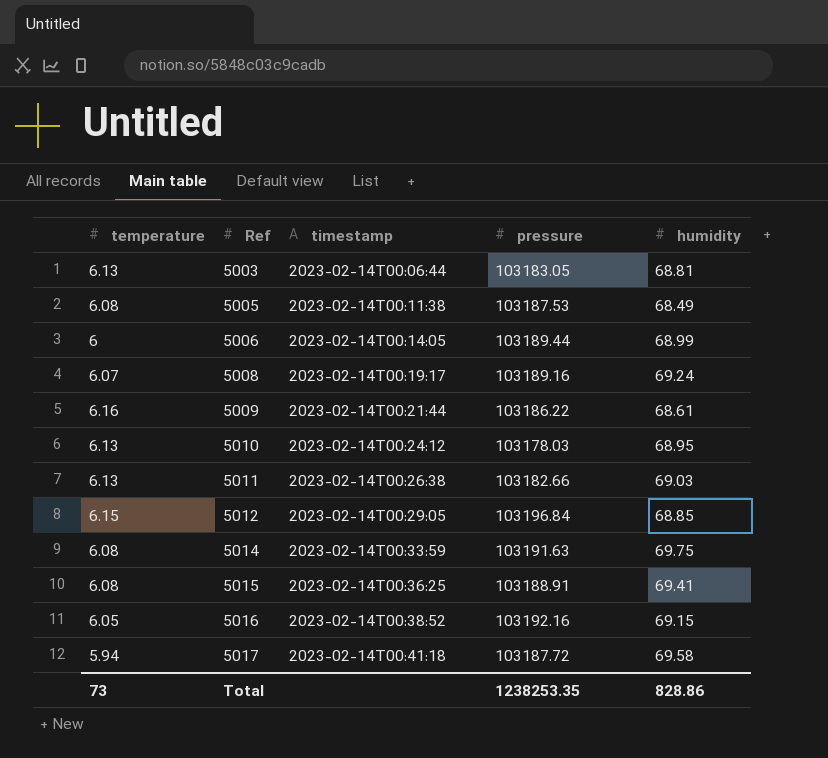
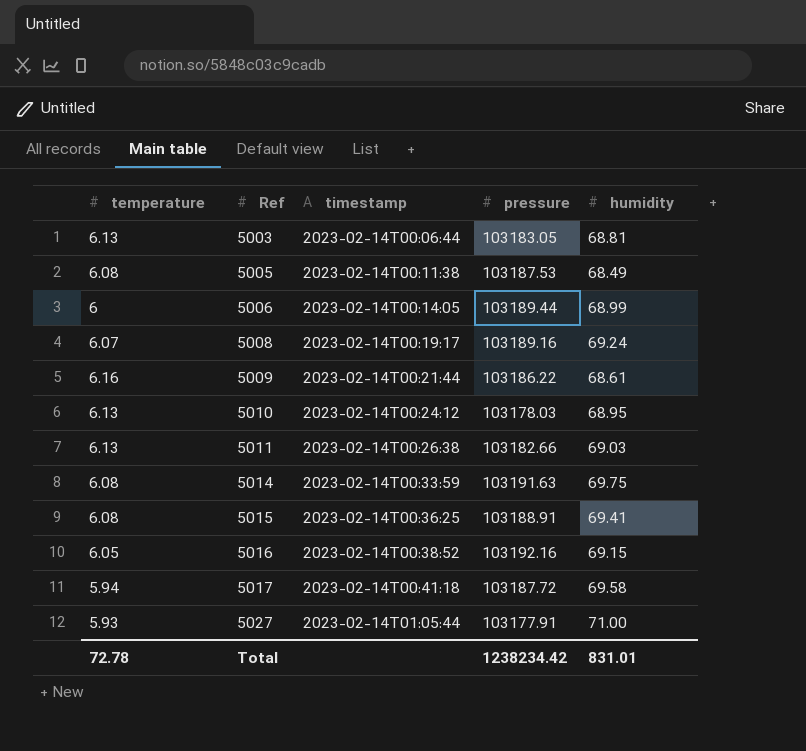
row 5012: 6.15 | 2023-02-14T00:29:05 | 103196.84 | 68.85 -> none
row 5027: none -> 5.93 | 2023-02-14T01:05:44 | 103177.91 | 71.00
Total | temperature: 73 -> 72.78
Total | pressure: 1238253.35 -> 1238234.42
Total | humidity: 828.86 -> 831.01

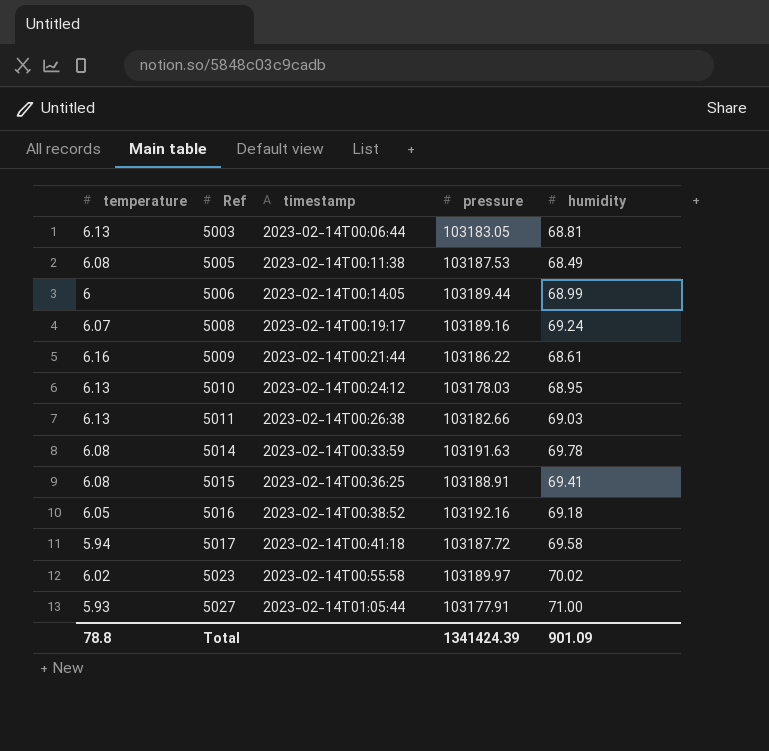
5014 | humidity: 69.75 -> 69.78
5016 | humidity: 69.15 -> 69.18
row 5023: none -> 6.02 | 2023-02-14T00:55:58 | 103189.97 | 70.02
Total | temperature: 72.78 -> 78.8
Total | pressure: 1238234.42 -> 1341424.39
Total | humidity: 831.01 -> 901.09

